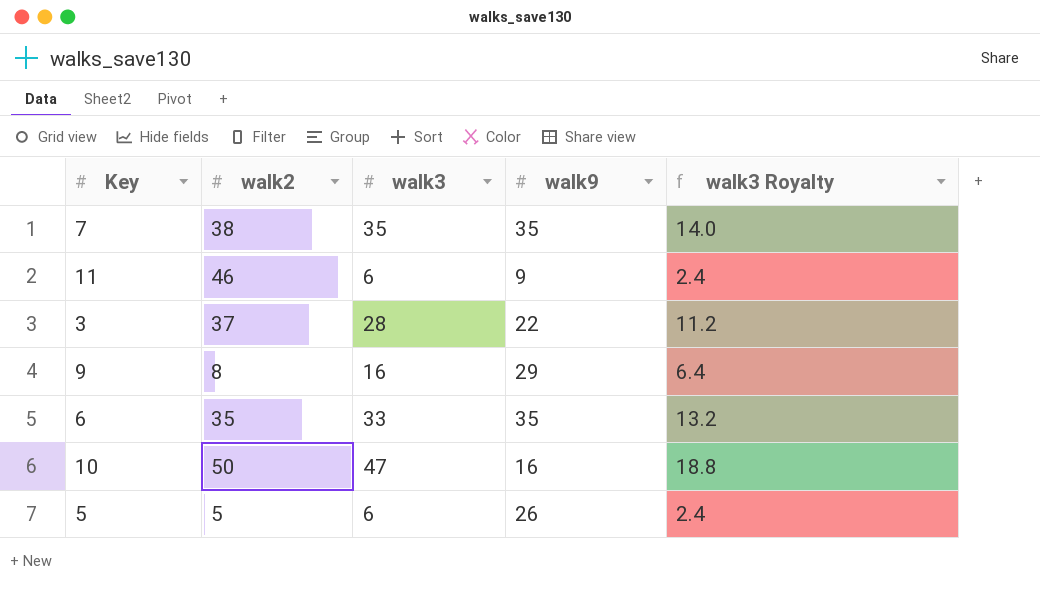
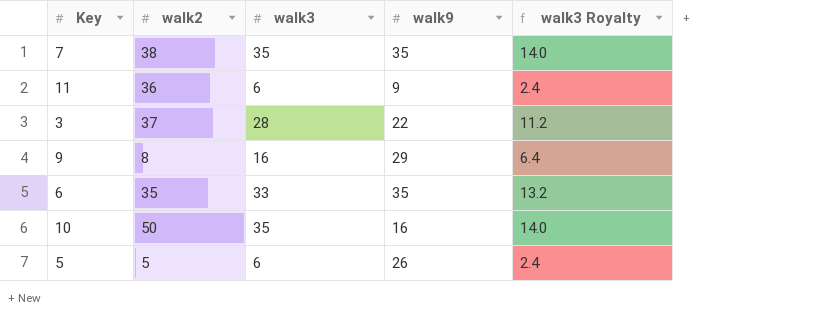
11 | walk2: 46 -> 36
10 | walk3: 47 -> 35
10 | walk3 Royalty: 18.8 -> 14.0

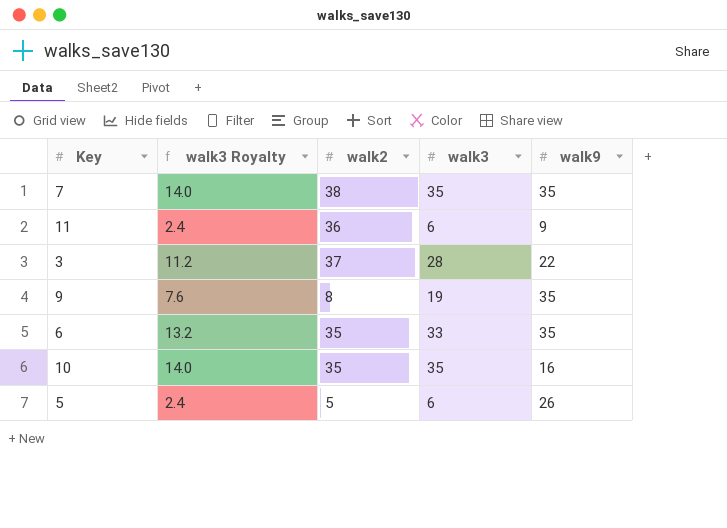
column walk3 Royalty | position: 5 -> 2
9 | walk3 Royalty: 6.4 -> 7.6
9 | walk3: 16 -> 19
9 | walk9: 29 -> 35
10 | walk2: 50 -> 35

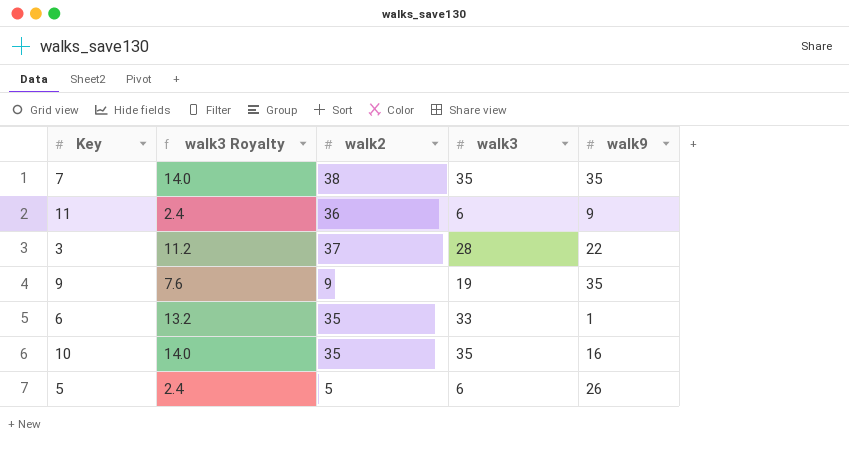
9 | walk2: 8 -> 9
6 | walk9: 35 -> 1

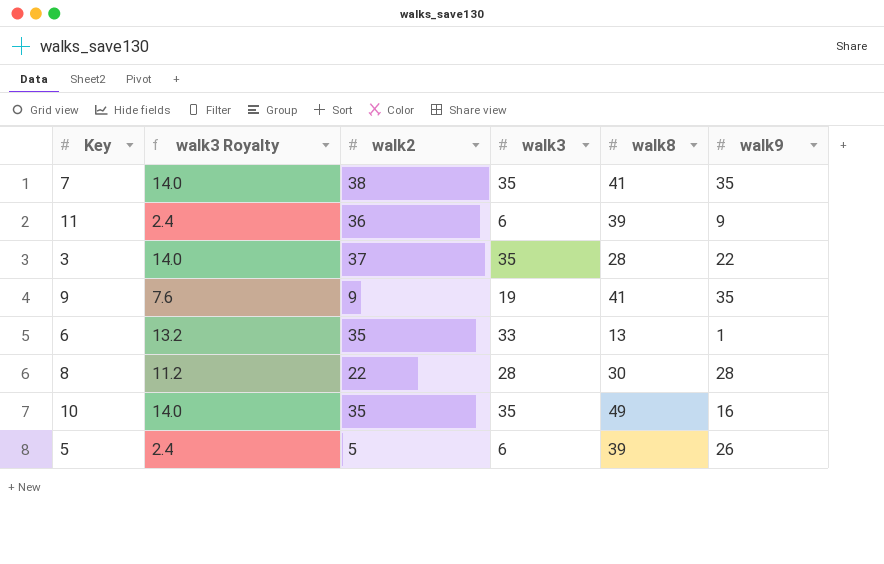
column walk8 | position: none -> 5
3 | walk3 Royalty: 11.2 -> 14.0
3 | walk3: 28 -> 35
row 8: none -> 11.2 | 22 | 28 | 30 | 28

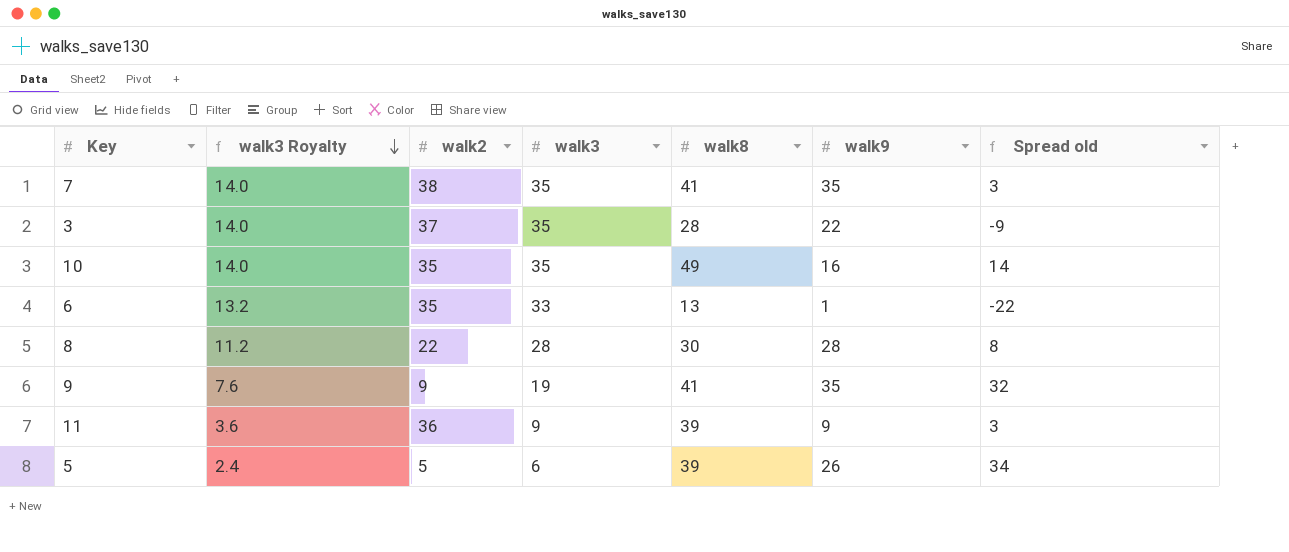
row order: none -> walk3 Royalty descending
column Spread old | formula: none -> [walk8] - [walk2]
11 | walk3 Royalty: 2.4 -> 3.6
11 | walk3: 6 -> 9

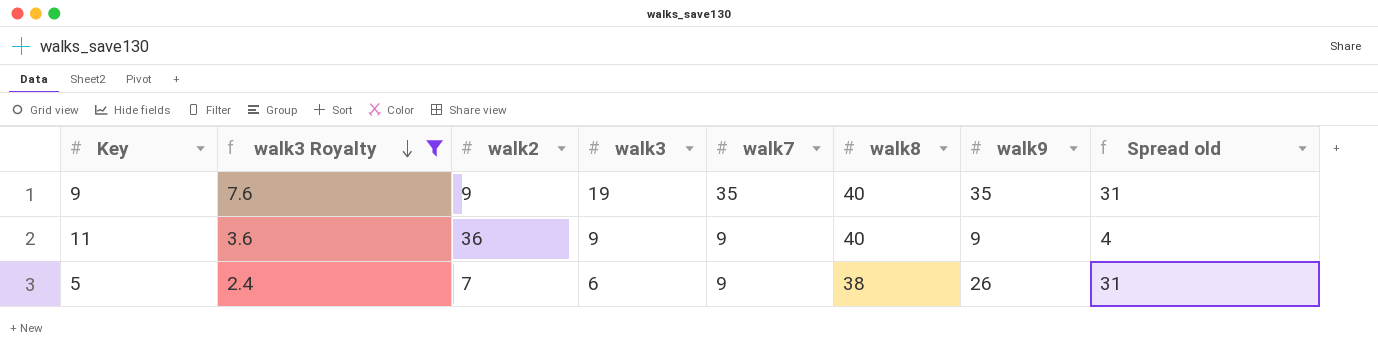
filter: none -> walk3 Royalty <= 7.6
column walk7 | position: none -> 5
9 | walk8: 41 -> 40
9 | Spread old: 32 -> 31
11 | walk8: 39 -> 40
11 | Spread old: 3 -> 4
5 | walk2: 5 -> 7
5 | walk8: 39 -> 38
5 | Spread old: 34 -> 31

